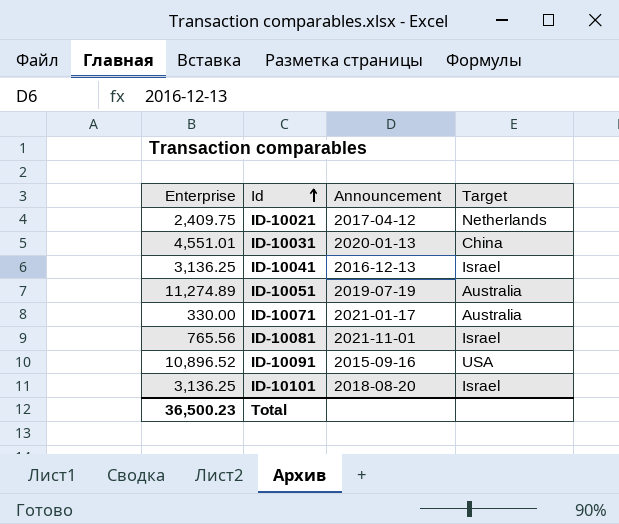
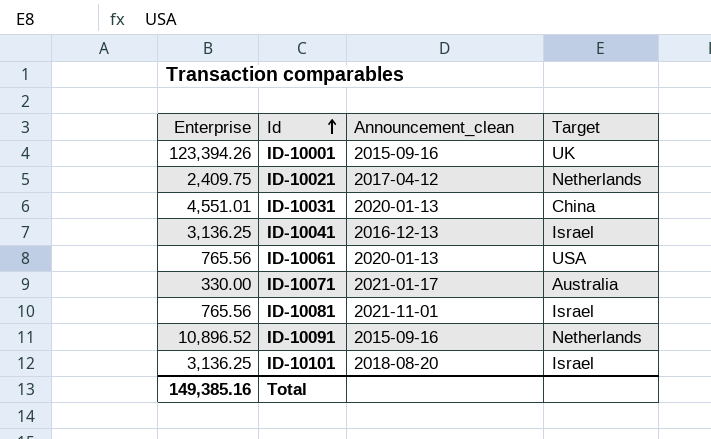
column name: Announcement -> Announcement_clean
row ID-10051: 11,274.89 | 2019-07-19 | Australia -> none
row ID-10001: none -> 123,394.26 | 2015-09-16 | UK
row ID-10061: none -> 765.56 | 2020-01-13 | USA
ID-10091 | Target: USA -> Netherlands
Total | Enterprise: 36,500.23 -> 149,385.16

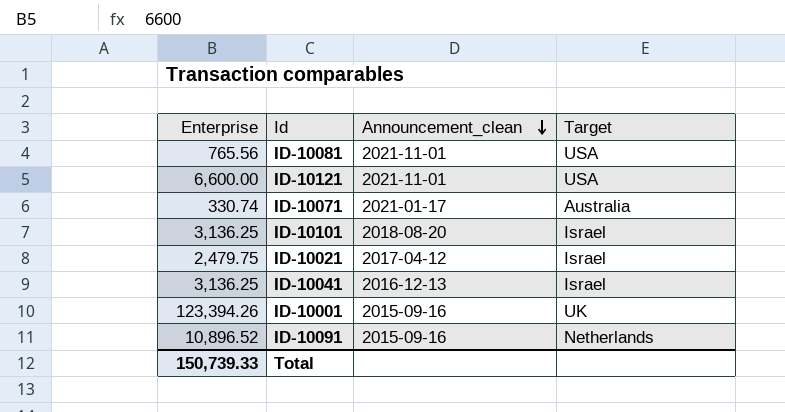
row order: Id ascending -> Announcement_clean descending
row ID-10031: 4,551.01 | 2020-01-13 | China -> none
row ID-10061: 765.56 | 2020-01-13 | USA -> none
ID-10081 | Target: Israel -> USA
row ID-10121: none -> 6,600.00 | 2021-11-01 | USA
ID-10071 | Enterprise: 330.00 -> 330.74
ID-10021 | Enterprise: 2,409.75 -> 2,479.75
ID-10021 | Target: Netherlands -> Israel
Total | Enterprise: 149,385.16 -> 150,739.33

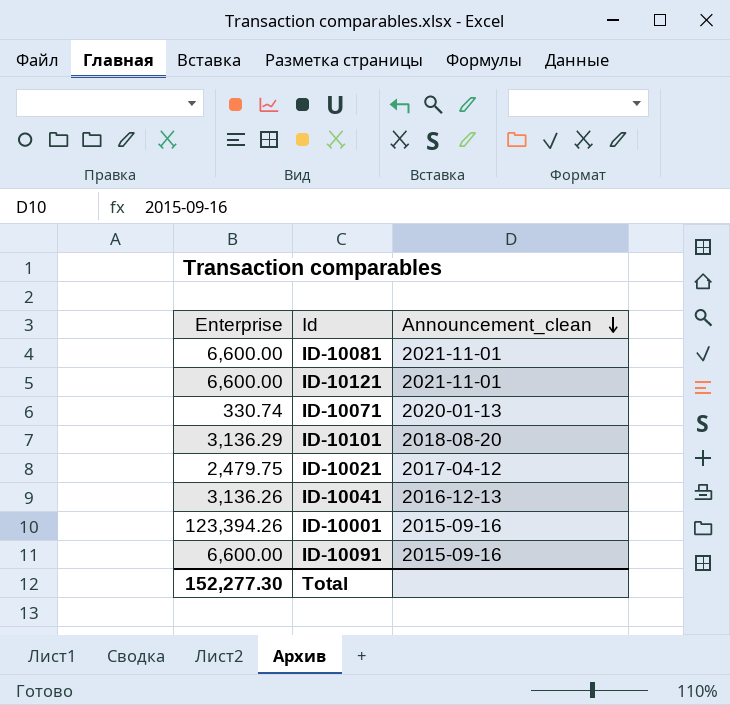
column Target | position: 4 -> none
ID-10081 | Enterprise: 765.56 -> 6,600.00
ID-10071 | Announcement_clean: 2021-01-17 -> 2020-01-13
ID-10101 | Enterprise: 3,136.25 -> 3,136.29
ID-10041 | Enterprise: 3,136.25 -> 3,136.26
ID-10091 | Enterprise: 10,896.52 -> 6,600.00
Total | Enterprise: 150,739.33 -> 152,277.30

